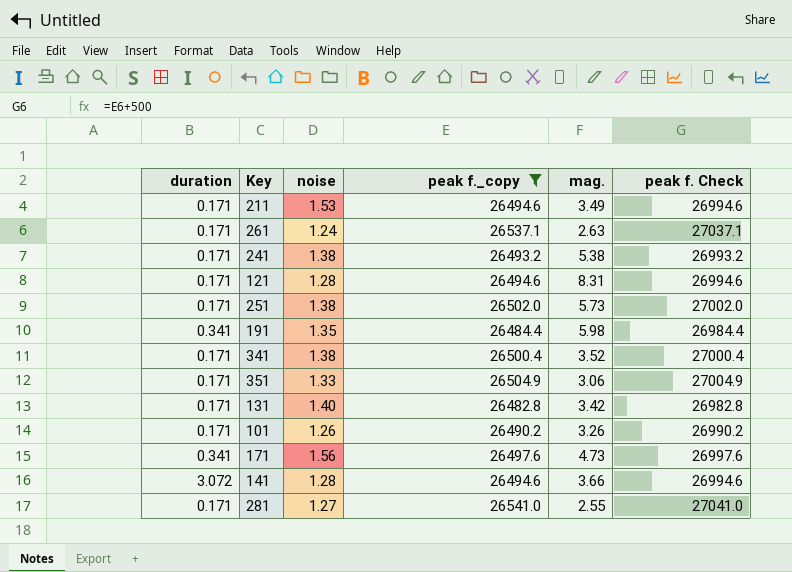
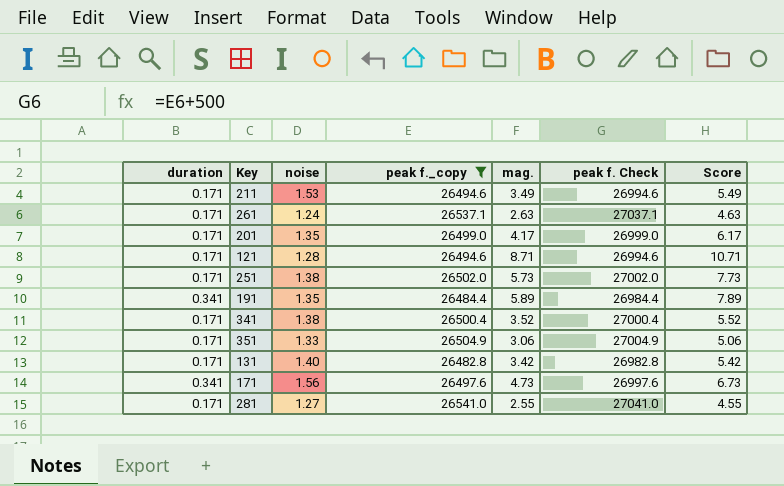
column Score | formula: none -> [mag.] + 2
row 241: 0.171 | 1.38 | 26493.2 | 5.38 | 26993.2 -> none
row 101: 0.171 | 1.26 | 26490.2 | 3.26 | 26990.2 -> none
row 141: 3.072 | 1.28 | 26494.6 | 3.66 | 26994.6 -> none
row 201: none -> 0.171 | 1.35 | 26499.0 | 4.17 | 26999.0 | 6.17
121 | mag.: 8.31 -> 8.71
191 | mag.: 5.98 -> 5.89

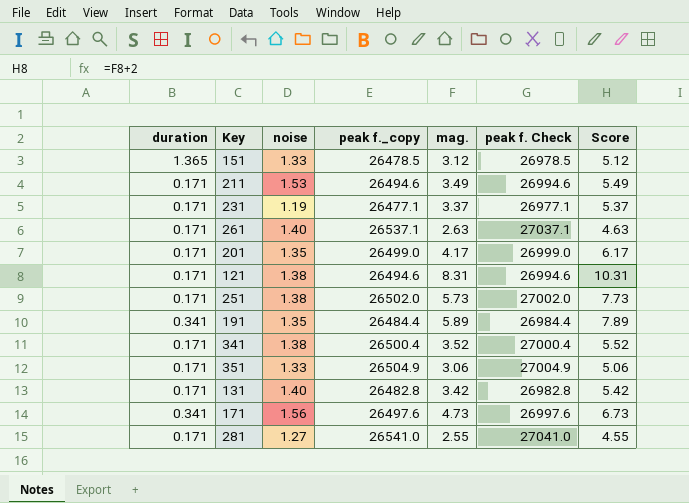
filter: peak f._copy >= 26482.8 -> none
261 | noise: 1.24 -> 1.40
121 | noise: 1.28 -> 1.38
121 | mag.: 8.71 -> 8.31
121 | Score: 10.71 -> 10.31

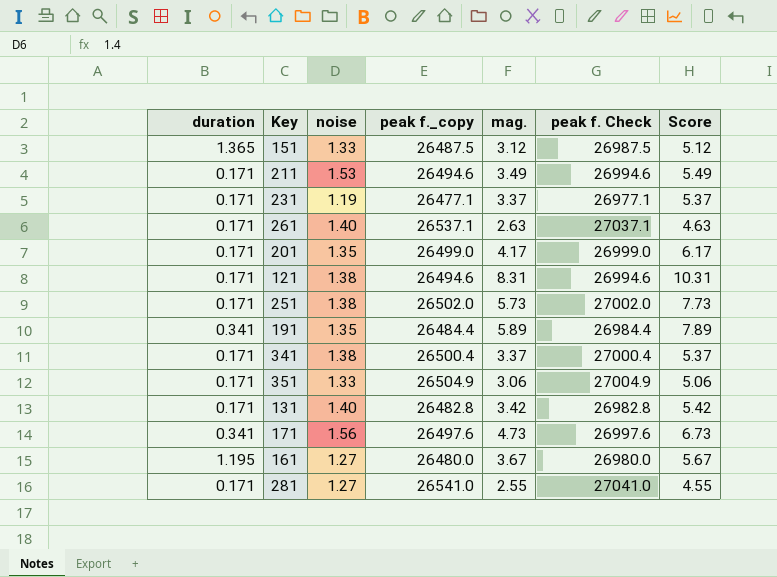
151 | peak f._copy: 26478.5 -> 26487.5
151 | peak f. Check: 26978.5 -> 26987.5
341 | mag.: 3.52 -> 3.37
341 | Score: 5.52 -> 5.37
row 161: none -> 1.195 | 1.27 | 26480.0 | 3.67 | 26980.0 | 5.67

